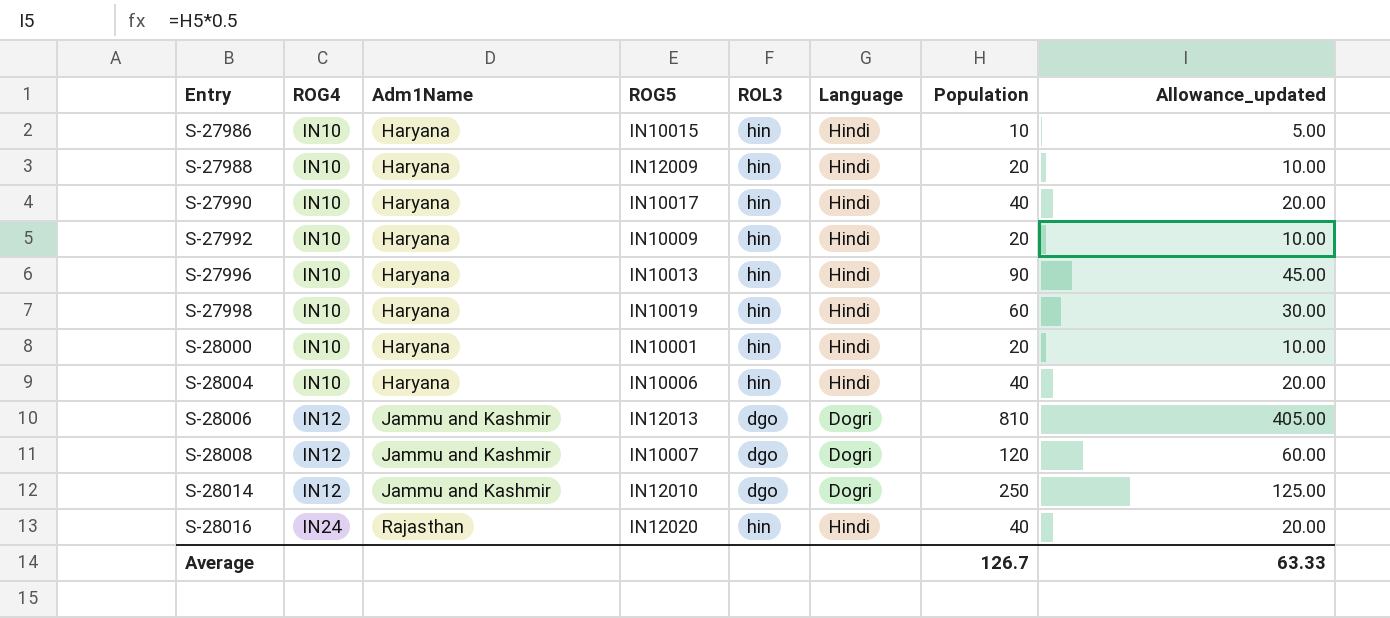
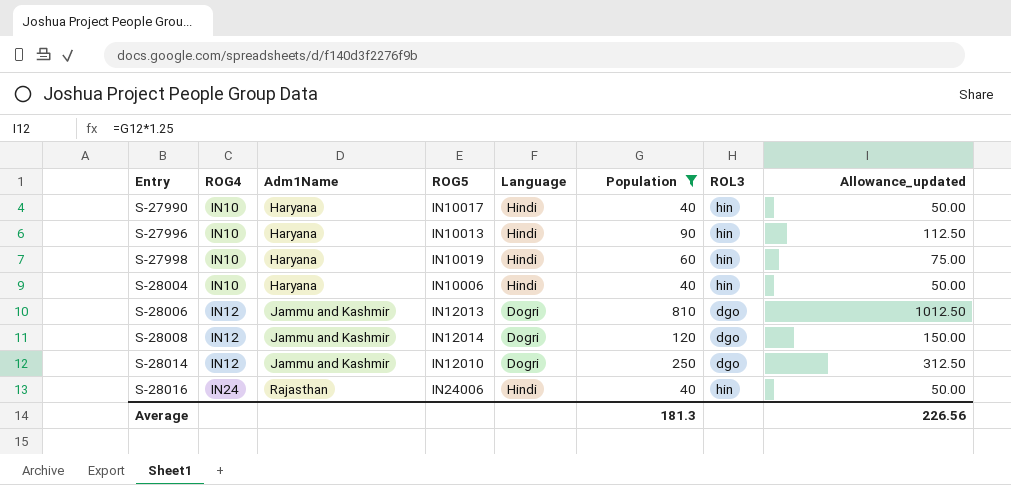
filter: none -> Population >= 40
column ROL3 | position: 5 -> 7
column Allowance_updated | formula: [Population] * 0.5 -> [Population] * 1.25
S-28008 | ROG5: IN10007 -> IN12014
S-28016 | ROG5: IN12020 -> IN24006
Average | Population: 126.7 -> 181.3
Average | Allowance_updated: 63.33 -> 226.56

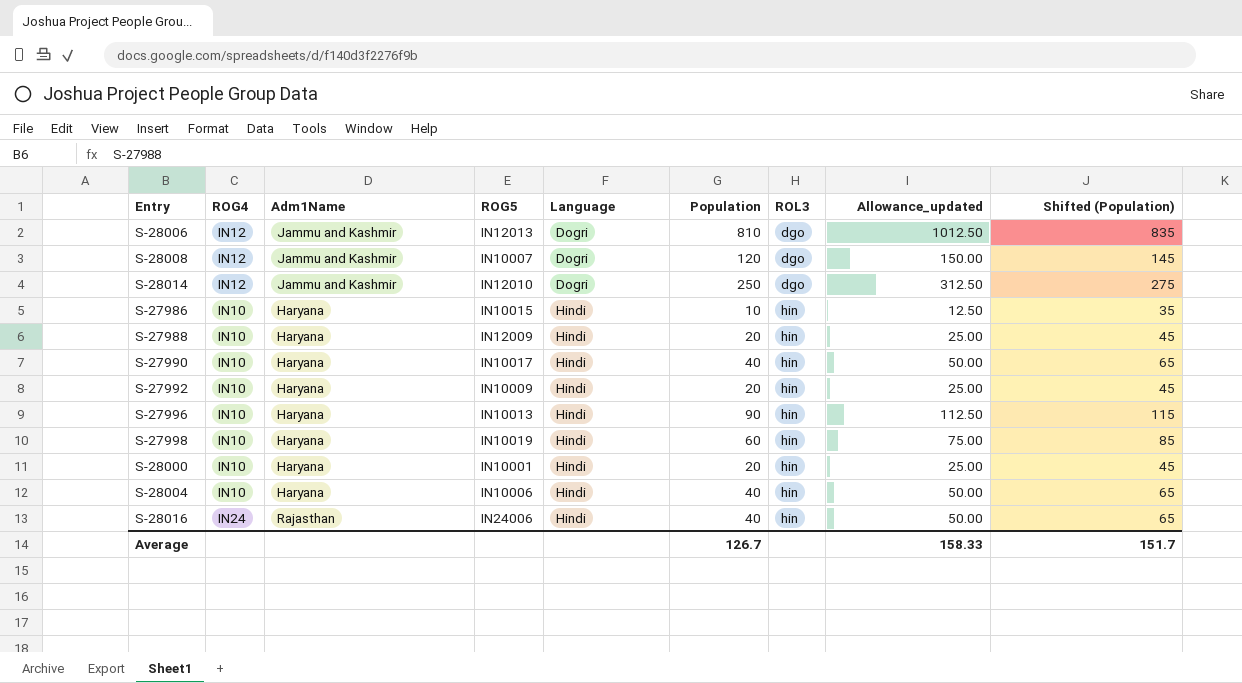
filter: Population >= 40 -> none
row order: Entry ascending -> Language ascending
column Shifted (Population) | formula: none -> [Population] + 25
S-28008 | ROG5: IN12014 -> IN10007
Average | Population: 181.3 -> 126.7
Average | Allowance_updated: 226.56 -> 158.33

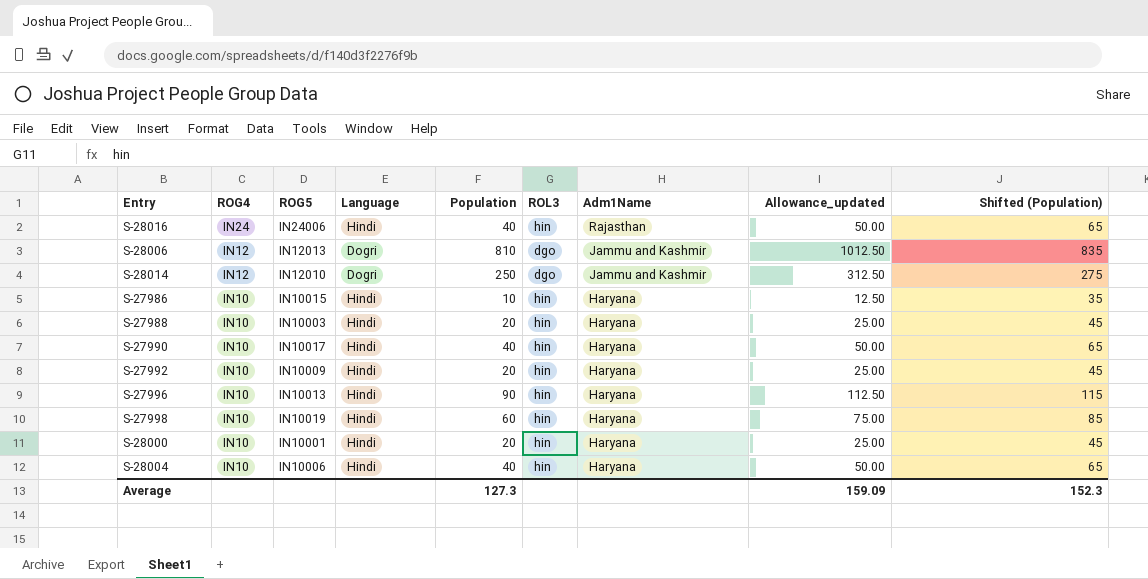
row order: Language ascending -> ROG4 descending
column Adm1Name | position: 3 -> 7
row S-28008: IN12 | Jammu and Kashmir | IN10007 | Dogri | 120 | dgo | 150.00 | 145 -> none
S-27988 | ROG5: IN12009 -> IN10003
Average | Population: 126.7 -> 127.3
Average | Allowance_updated: 158.33 -> 159.09
Average | Shifted (Population): 151.7 -> 152.3

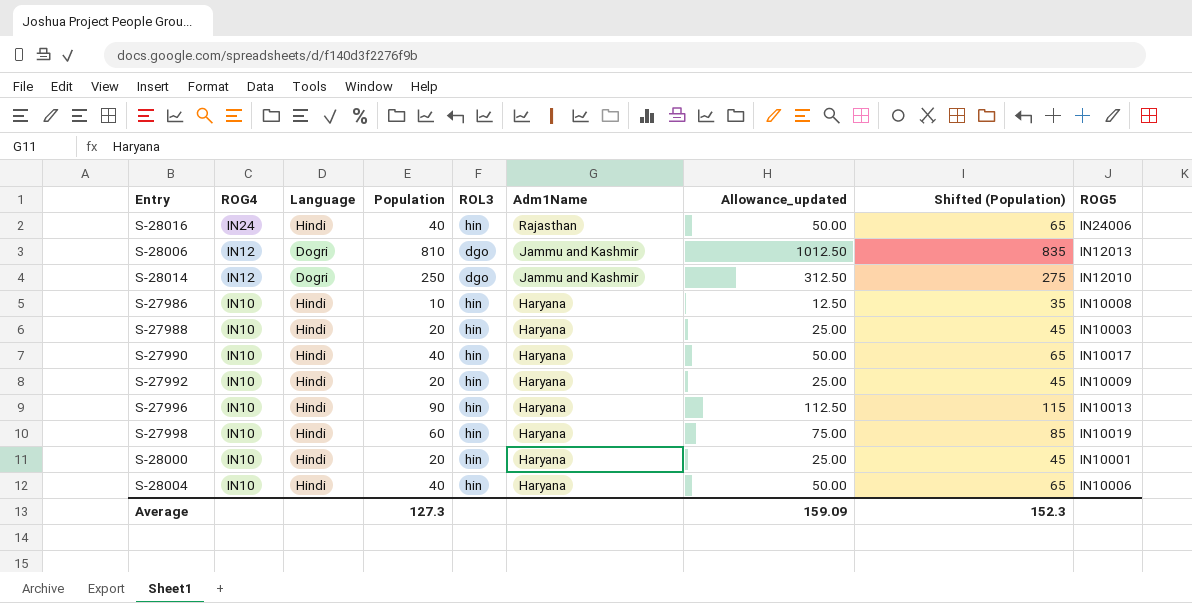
column ROG5 | position: 3 -> 9
S-27986 | ROG5: IN10015 -> IN10008

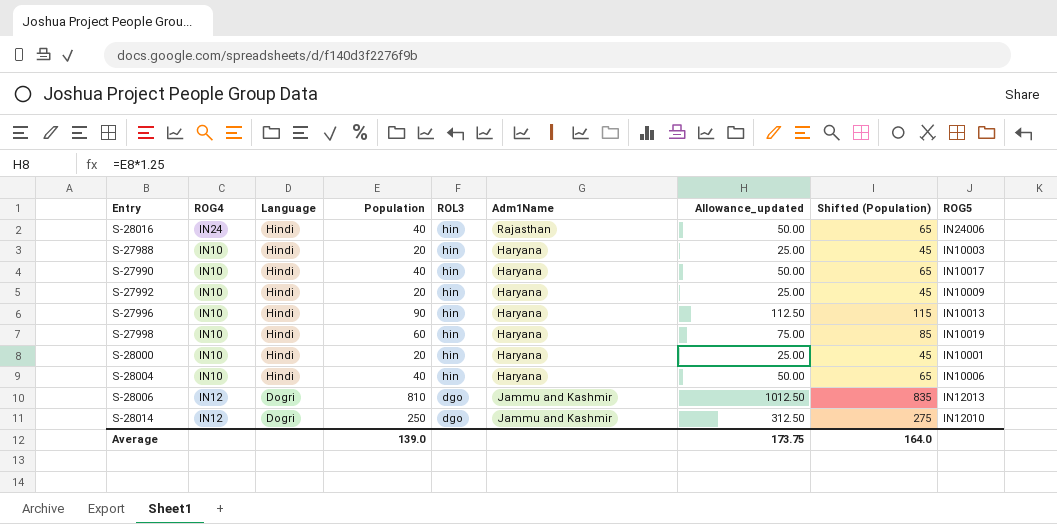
row order: ROG4 descending -> Language descending
row S-27986: IN10 | Hindi | 10 | hin | Haryana | 12.50 | 35 | IN10008 -> none
Average | Population: 127.3 -> 139.0
Average | Allowance_updated: 159.09 -> 173.75
Average | Shifted (Population): 152.3 -> 164.0

